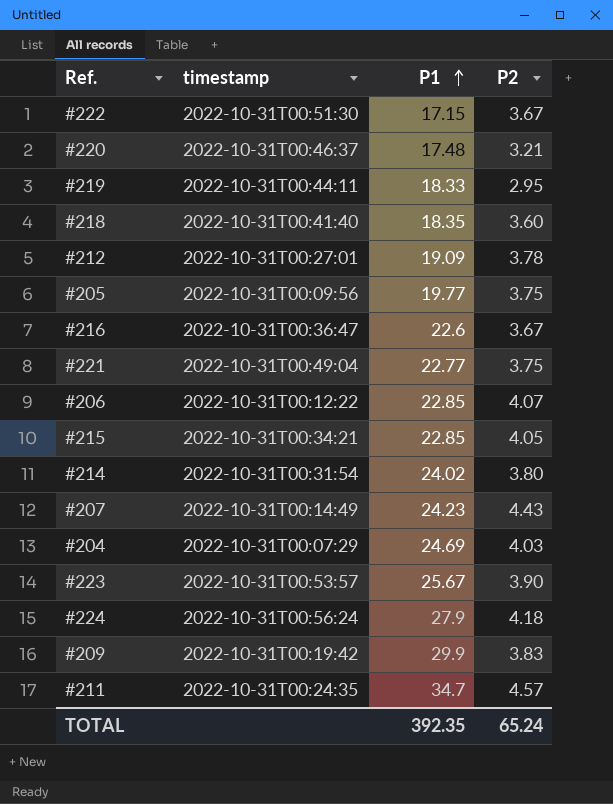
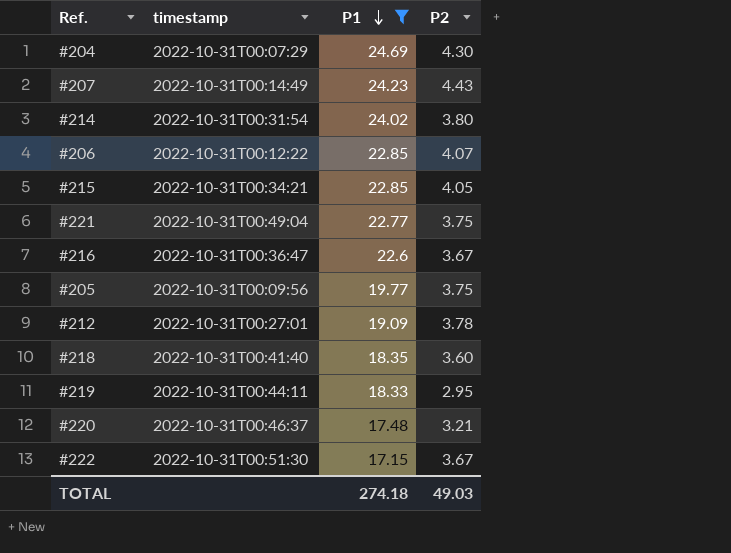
filter: none -> P1 <= 24.69
row order: P1 ascending -> P1 descending
#204 | P2: 4.03 -> 4.30
TOTAL | P1: 392.35 -> 274.18
TOTAL | P2: 65.24 -> 49.03

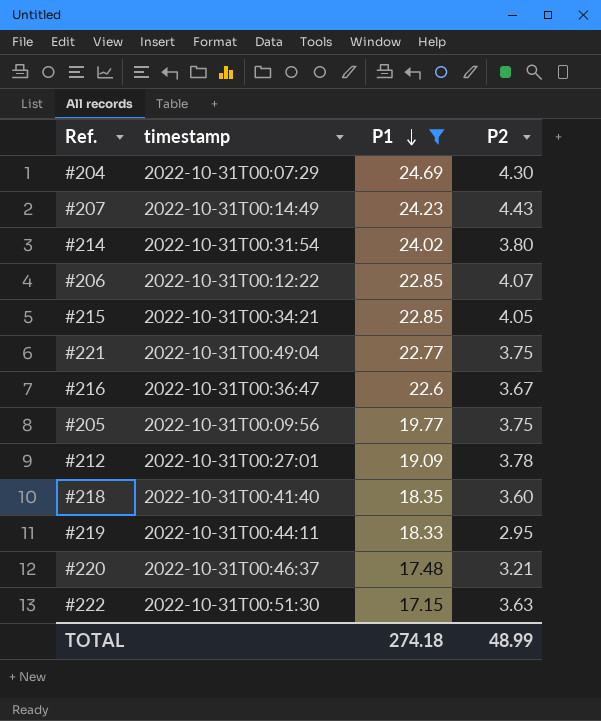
#222 | P2: 3.67 -> 3.63
TOTAL | P2: 49.03 -> 48.99

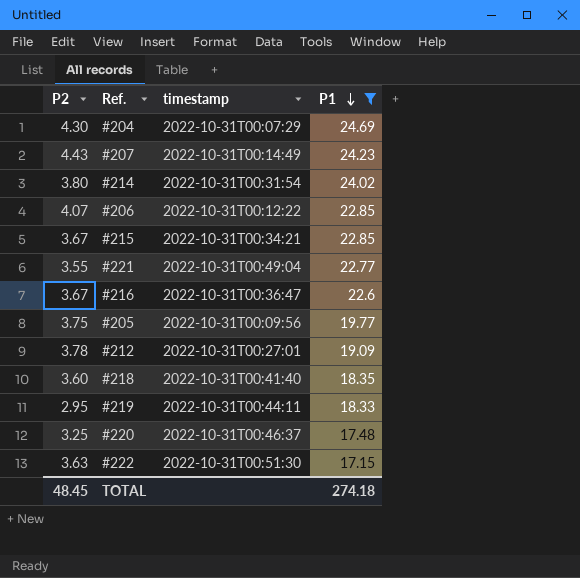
column P2 | position: 4 -> 1
#215 | P2: 4.05 -> 3.67
#221 | P2: 3.75 -> 3.55
#220 | P2: 3.21 -> 3.25
TOTAL | P2: 48.99 -> 48.45

